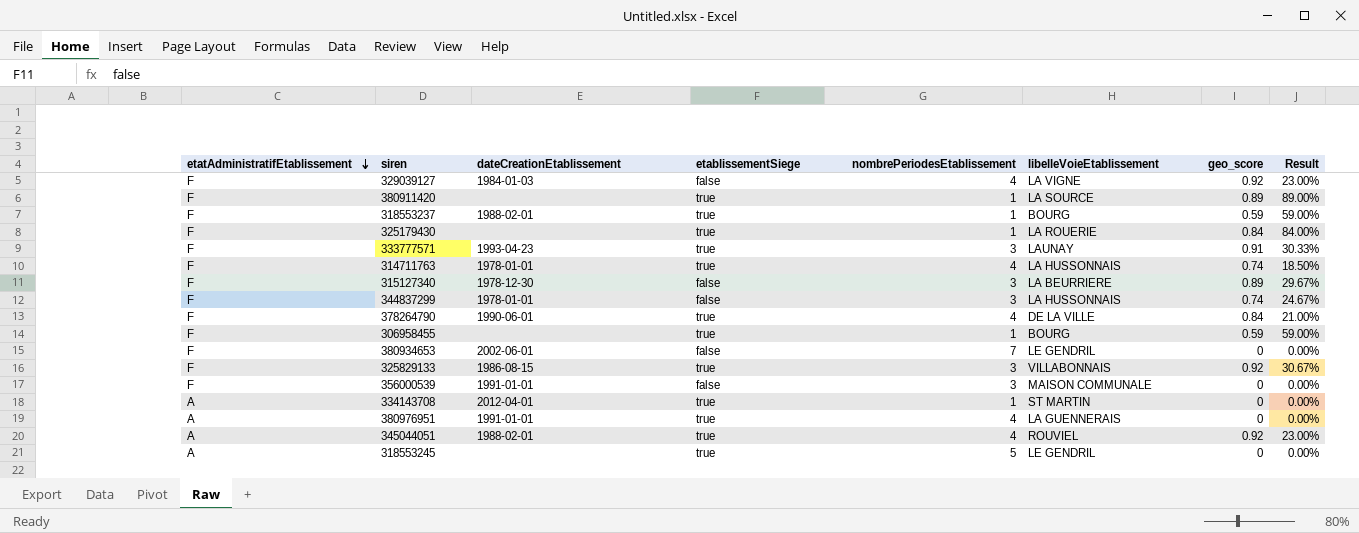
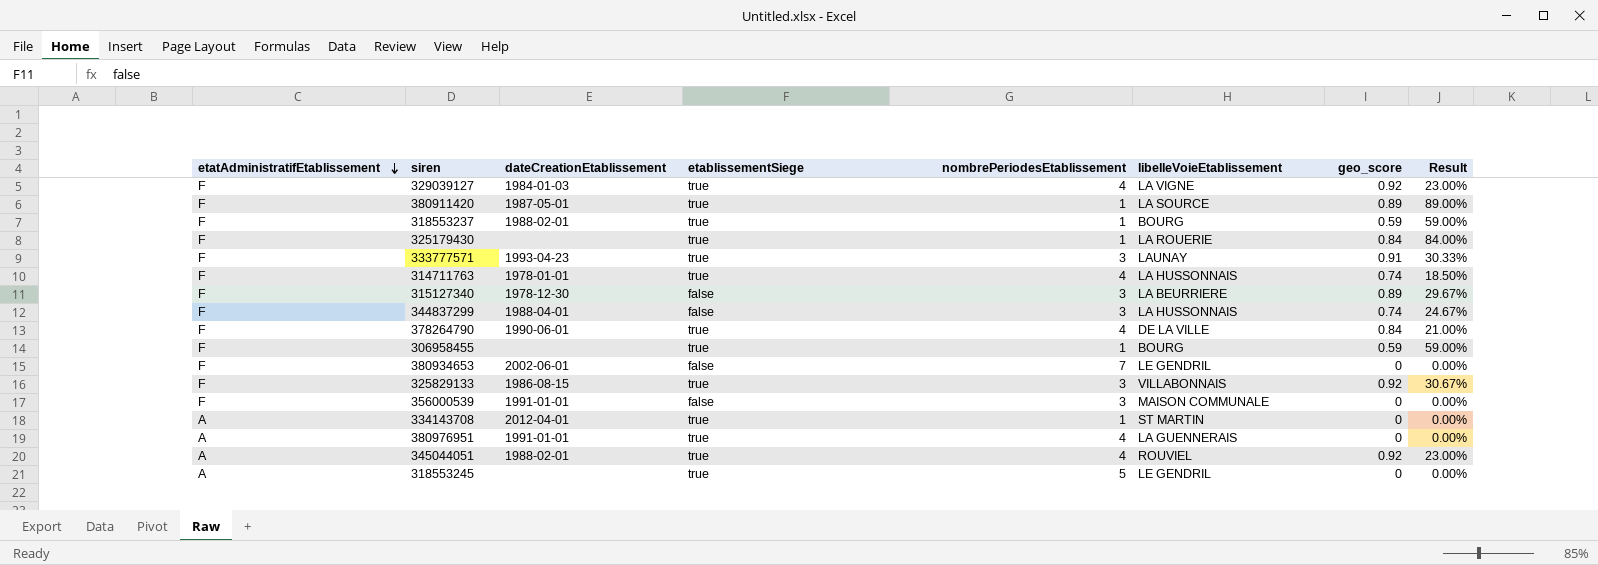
329039127 | etablissementSiege: false -> true
380911420 | dateCreationEtablissement: none -> 1987-05-01
344837299 | dateCreationEtablissement: 1978-01-01 -> 1988-04-01

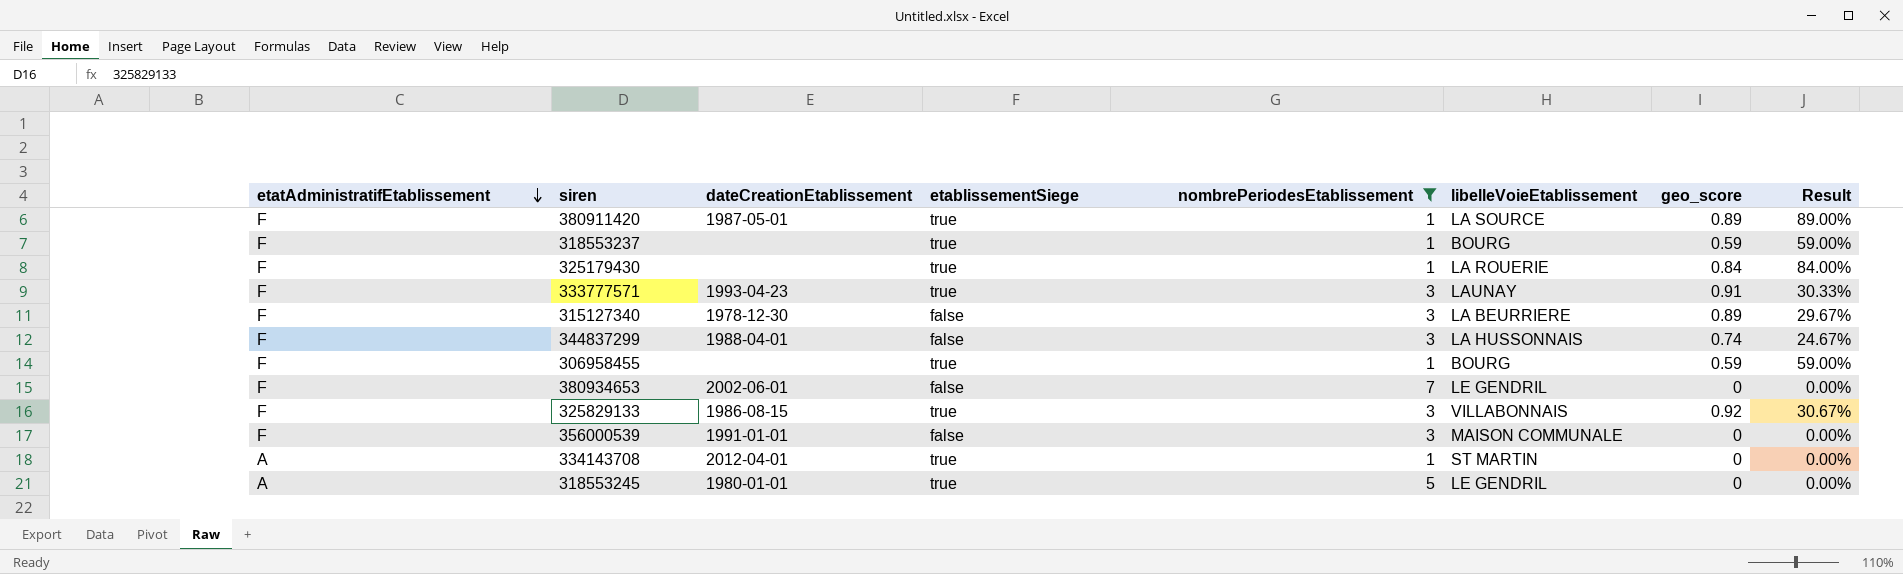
filter: none -> nombrePeriodesEtablissement != 4
318553237 | dateCreationEtablissement: 1988-02-01 -> none
318553245 | dateCreationEtablissement: none -> 1980-01-01

